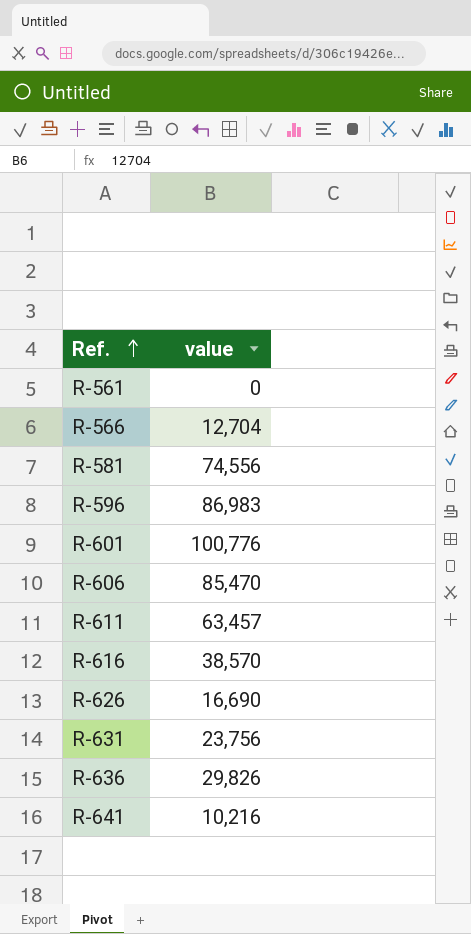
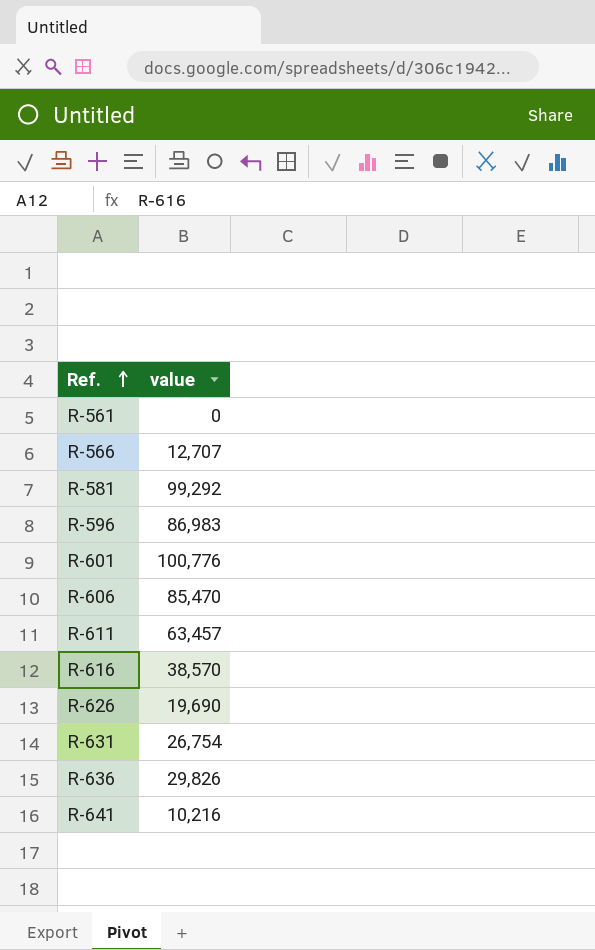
R-566 | value: 12,704 -> 12,707
R-581 | value: 74,556 -> 99,292
R-626 | value: 16,690 -> 19,690
R-631 | value: 23,756 -> 26,754

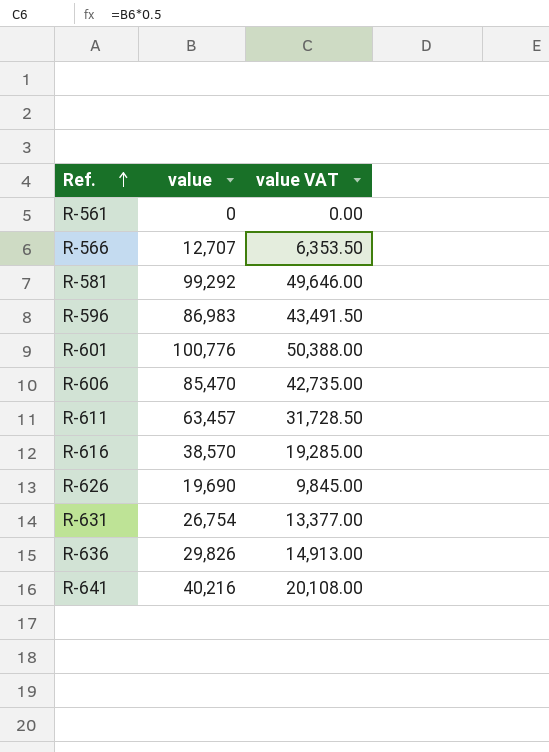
column value VAT | formula: none -> [value] * 0.5
R-641 | value: 10,216 -> 40,216

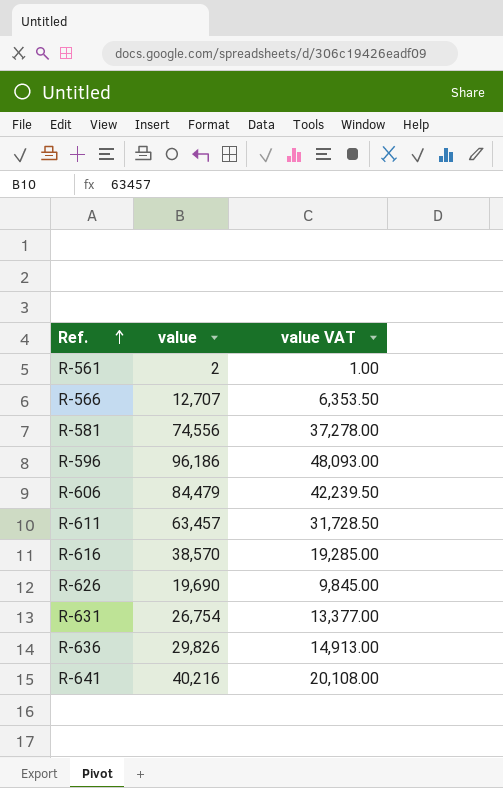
row R-601: 100,776 | 50,388.00 -> none
R-561 | value: 0 -> 2
R-561 | value VAT: 0.00 -> 1.00
R-581 | value: 99,292 -> 74,556
R-581 | value VAT: 49,646.00 -> 37,278.00
R-596 | value: 86,983 -> 96,186
R-596 | value VAT: 43,491.50 -> 48,093.00
R-606 | value: 85,470 -> 84,479
R-606 | value VAT: 42,735.00 -> 42,239.50

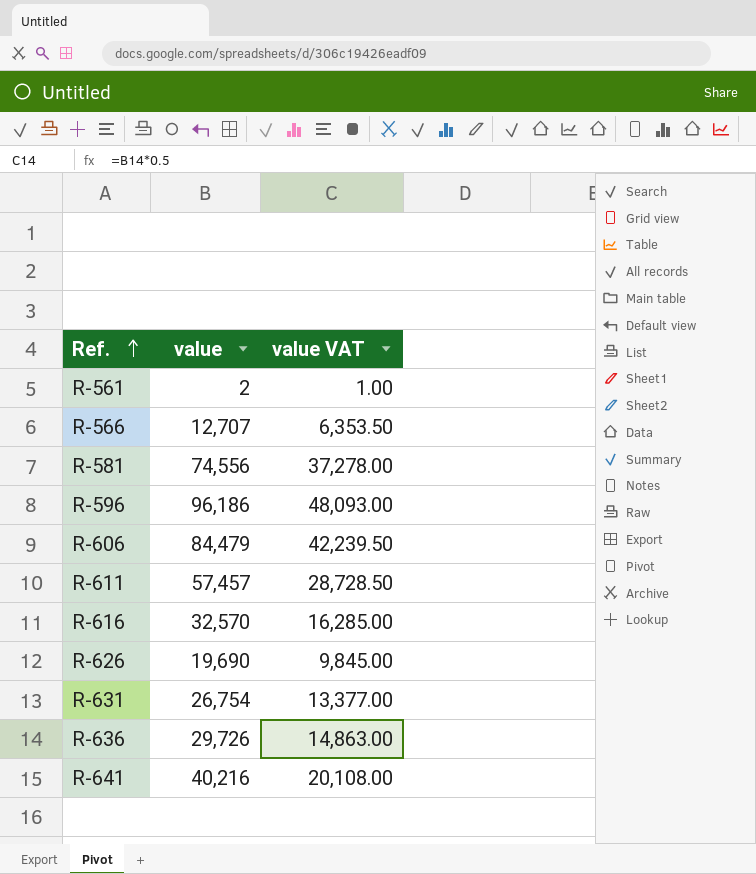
R-611 | value: 63,457 -> 57,457
R-611 | value VAT: 31,728.50 -> 28,728.50
R-616 | value: 38,570 -> 32,570
R-616 | value VAT: 19,285.00 -> 16,285.00
R-636 | value: 29,826 -> 29,726
R-636 | value VAT: 14,913.00 -> 14,863.00

